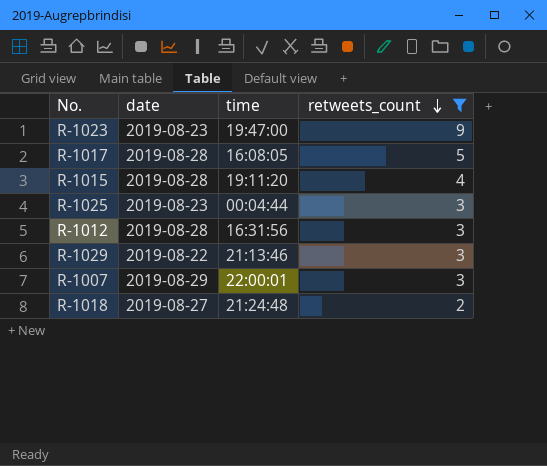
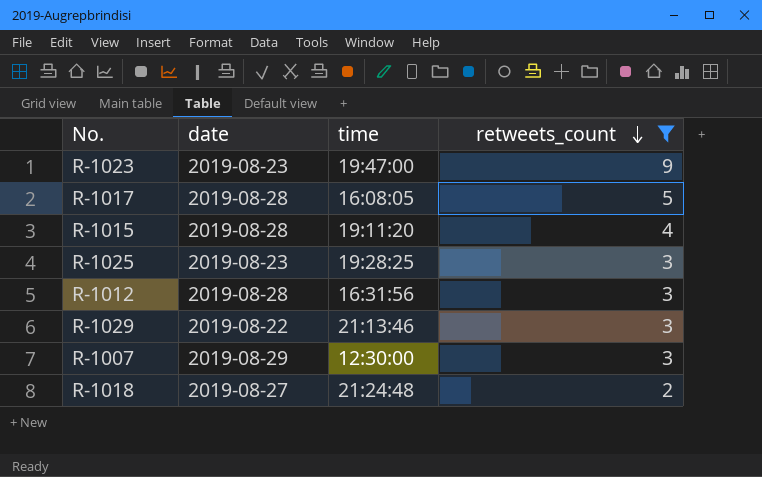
R-1025 | time: 00:04:44 -> 19:28:25
R-1007 | time: 22:00:01 -> 12:30:00

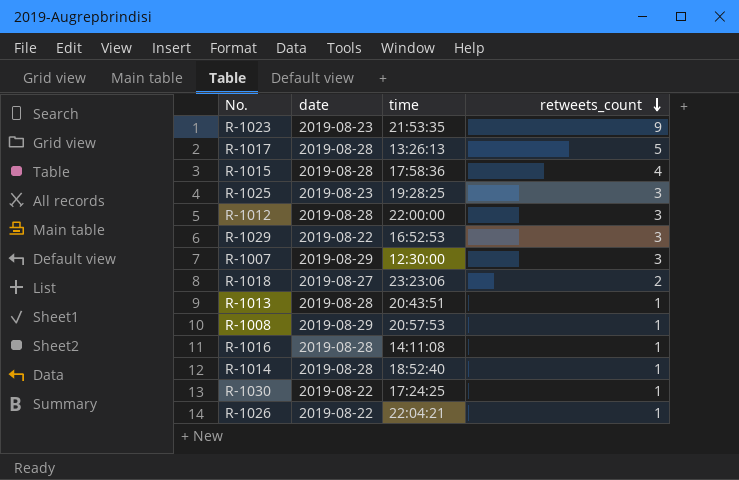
filter: retweets_count != 1 -> none
R-1023 | time: 19:47:00 -> 21:53:35
R-1017 | time: 16:08:05 -> 13:26:13
R-1015 | time: 19:11:20 -> 17:58:36
R-1012 | time: 16:31:56 -> 22:00:00
R-1029 | time: 21:13:46 -> 16:52:53
R-1018 | time: 21:24:48 -> 23:23:06

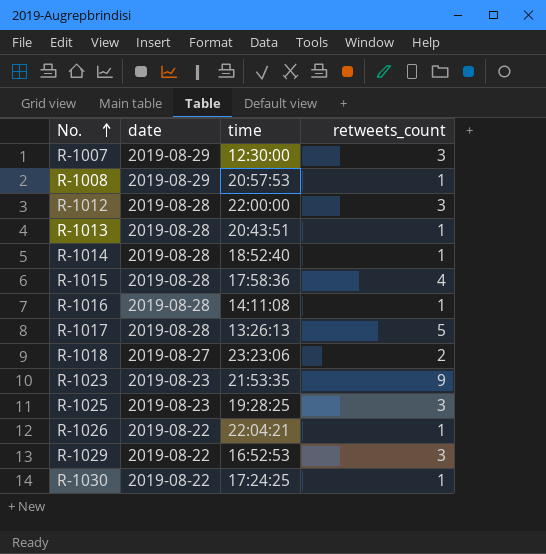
row order: retweets_count descending -> No. ascending

